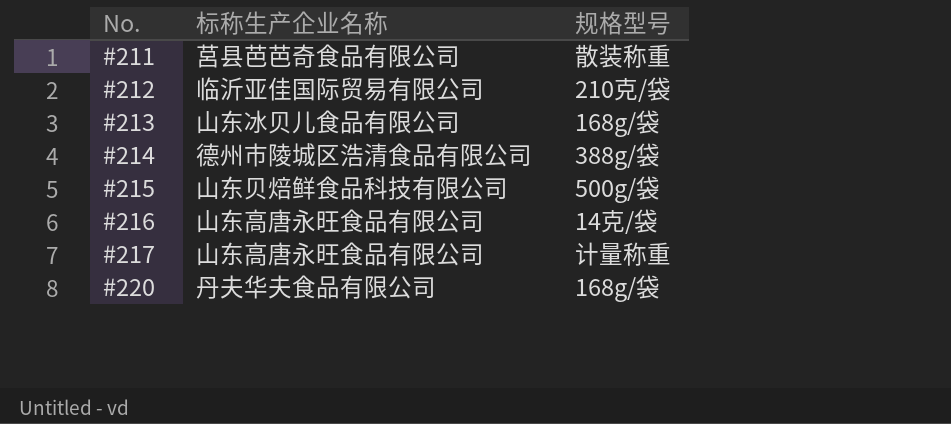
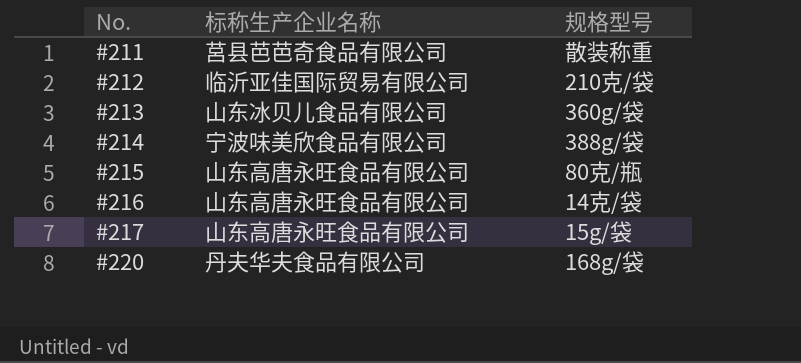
#213 | 规格型号: 168g/袋 -> 360g/袋
#214 | 标称生产企业名称: 德州市陵城区浩清食品有限公司 -> 宁波味美欣食品有限公司
#215 | 标称生产企业名称: 山东贝焙鲜食品科技有限公司 -> 山东高唐永旺食品有限公司
#215 | 规格型号: 500g/袋 -> 80克/瓶
#217 | 规格型号: 计量称重 -> 15g/袋

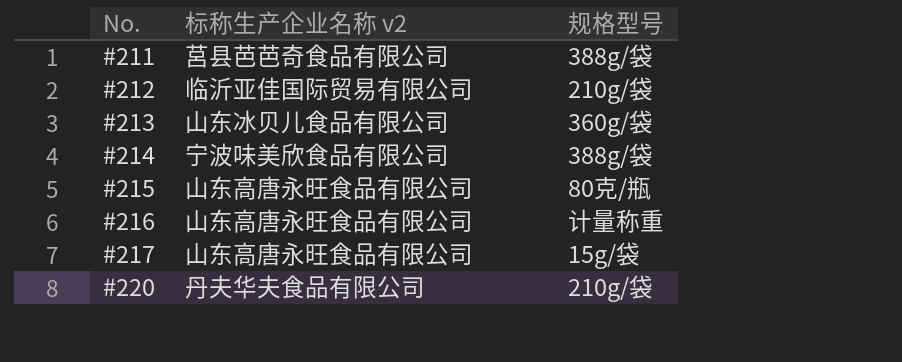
column name: 标称生产企业名称 -> 标称生产企业名称 v2
#211 | 规格型号: 散装称重 -> 388g/袋
#212 | 规格型号: 210克/袋 -> 210g/袋
#216 | 规格型号: 14克/袋 -> 计量称重
#220 | 规格型号: 168g/袋 -> 210g/袋

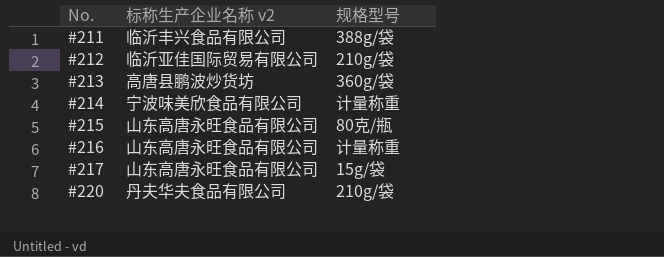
#211 | 标称生产企业名称 v2: 莒县芭芭奇食品有限公司 -> 临沂丰兴食品有限公司
#213 | 标称生产企业名称 v2: 山东冰贝儿食品有限公司 -> 高唐县鹏波炒货坊
#214 | 规格型号: 388g/袋 -> 计量称重

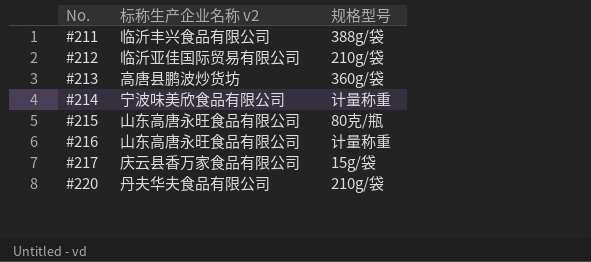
#217 | 标称生产企业名称 v2: 山东高唐永旺食品有限公司 -> 庆云县香万家食品有限公司

